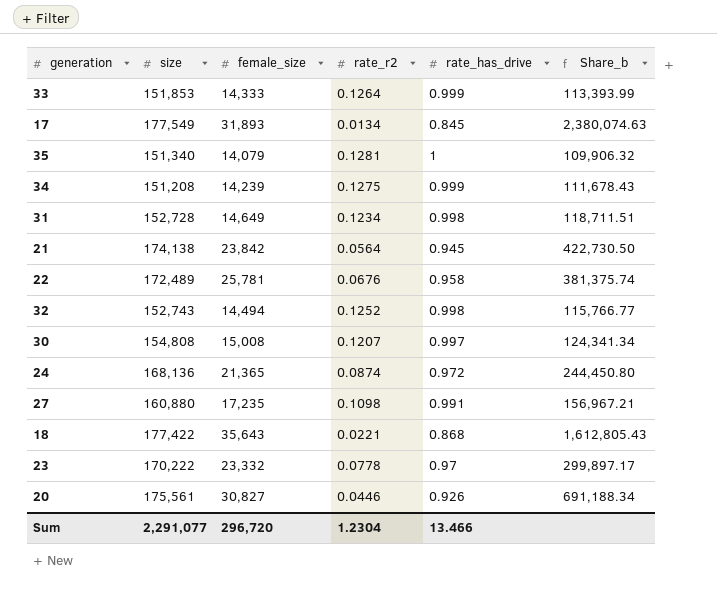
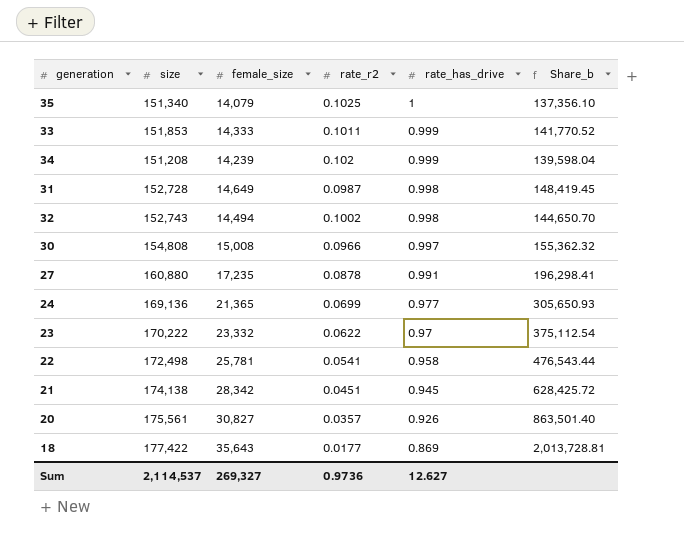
row order: none -> rate_has_drive descending
row 17: 177,549 | 31,893 | 0.0134 | 0.845 | 2,380,074.63 -> none
35 | rate_r2: 0.1281 -> 0.1025
35 | Share_b: 109,906.32 -> 137,356.10
33 | rate_r2: 0.1264 -> 0.1011
33 | Share_b: 113,393.99 -> 141,770.52
34 | rate_r2: 0.1275 -> 0.102
34 | Share_b: 111,678.43 -> 139,598.04
31 | rate_r2: 0.1234 -> 0.0987
31 | Share_b: 118,711.51 -> 148,419.45
32 | rate_r2: 0.1252 -> 0.1002
32 | Share_b: 115,766.77 -> 144,650.70
30 | rate_r2: 0.1207 -> 0.0966
30 | Share_b: 124,341.34 -> 155,362.32
27 | rate_r2: 0.1098 -> 0.0878
27 | Share_b: 156,967.21 -> 196,298.41
24 | size: 168,136 -> 169,136
24 | rate_r2: 0.0874 -> 0.0699
24 | rate_has_drive: 0.972 -> 0.977
24 | Share_b: 244,450.80 -> 305,650.93
23 | rate_r2: 0.0778 -> 0.0622
23 | Share_b: 299,897.17 -> 375,112.54
22 | size: 172,489 -> 172,498
22 | rate_r2: 0.0676 -> 0.0541
22 | Share_b: 381,375.74 -> 476,543.44
21 | female_size: 23,842 -> 28,342
21 | rate_r2: 0.0564 -> 0.0451
21 | Share_b: 422,730.50 -> 628,425.72
20 | rate_r2: 0.0446 -> 0.0357
20 | Share_b: 691,188.34 -> 863,501.40
18 | rate_r2: 0.0221 -> 0.0177
18 | rate_has_drive: 0.868 -> 0.869
18 | Share_b: 1,612,805.43 -> 2,013,728.81
Sum | size: 2,291,077 -> 2,114,537
Sum | female_size: 296,720 -> 269,327
Sum | rate_r2: 1.2304 -> 0.9736
Sum | rate_has_drive: 13.466 -> 12.627

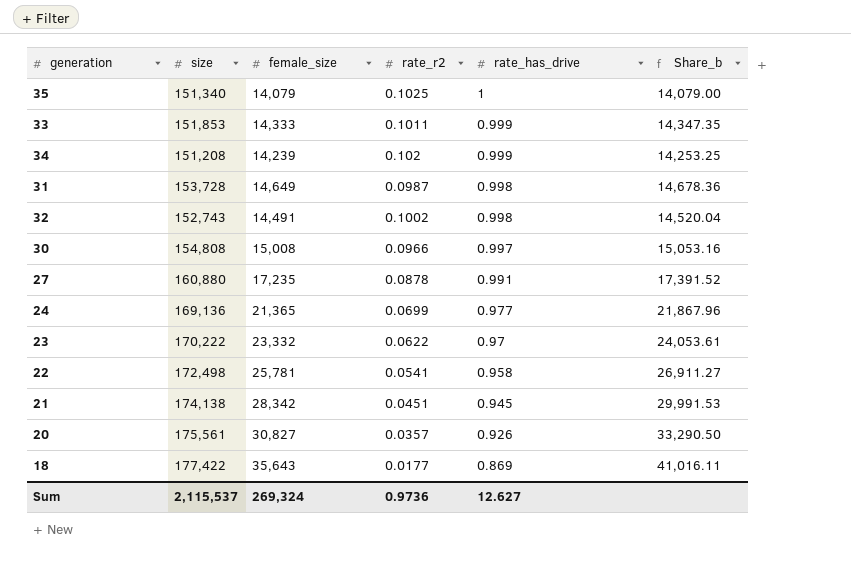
column Share_b | formula: [female_size] / [rate_r2] -> [female_size] / [rate_has_drive]
31 | size: 152,728 -> 153,728
32 | female_size: 14,494 -> 14,491
Sum | size: 2,114,537 -> 2,115,537
Sum | female_size: 269,327 -> 269,324

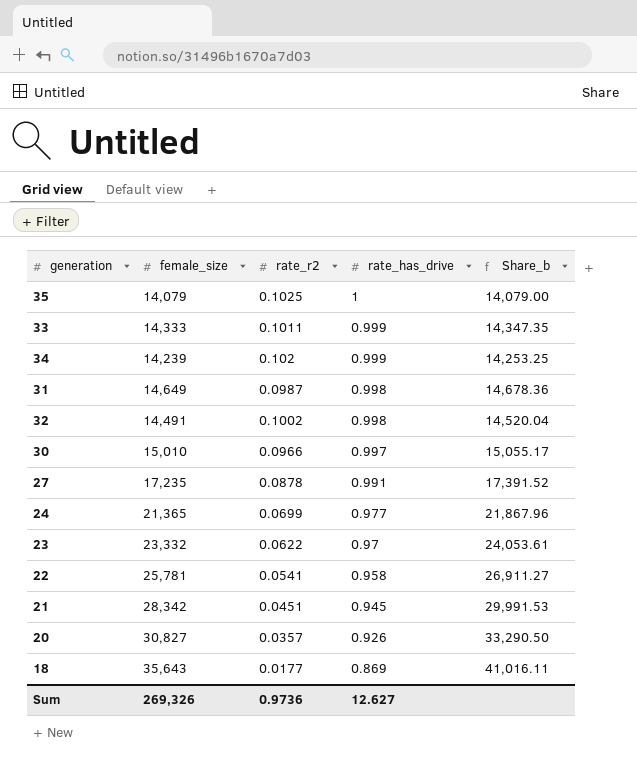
column size | position: 2 -> none
30 | female_size: 15,008 -> 15,010
30 | Share_b: 15,053.16 -> 15,055.17
Sum | female_size: 269,324 -> 269,326

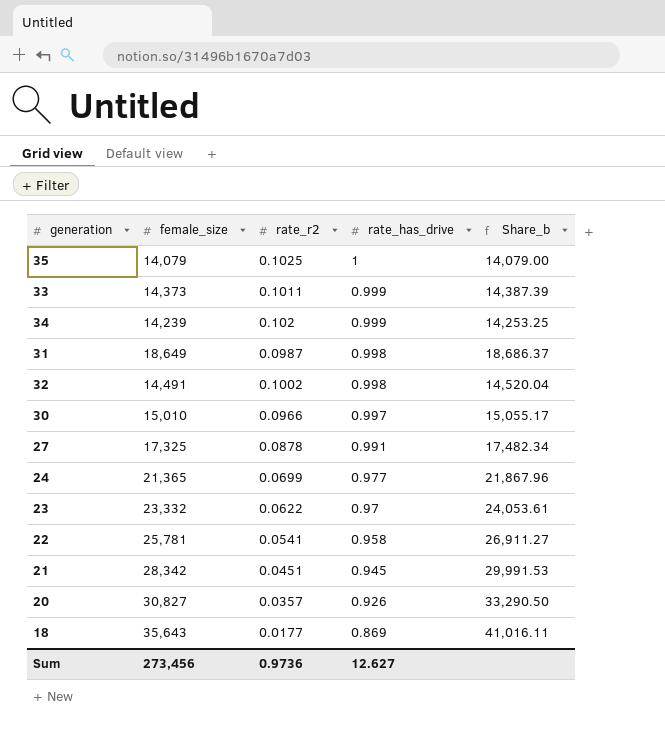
33 | female_size: 14,333 -> 14,373
33 | Share_b: 14,347.35 -> 14,387.39
31 | female_size: 14,649 -> 18,649
31 | Share_b: 14,678.36 -> 18,686.37
27 | female_size: 17,235 -> 17,325
27 | Share_b: 17,391.52 -> 17,482.34
Sum | female_size: 269,326 -> 273,456

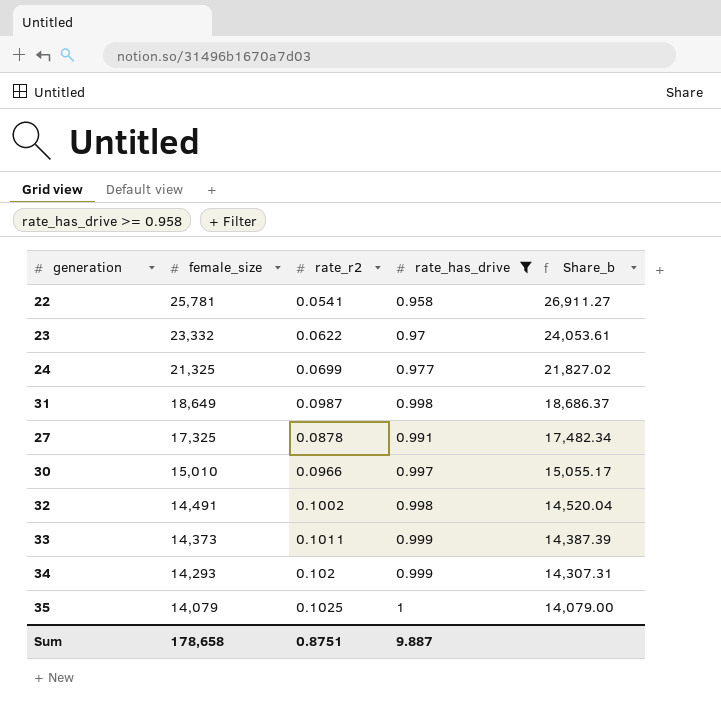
filter: none -> rate_has_drive >= 0.958
row order: rate_has_drive descending -> female_size descending
24 | female_size: 21,365 -> 21,325
24 | Share_b: 21,867.96 -> 21,827.02
34 | female_size: 14,239 -> 14,293
34 | Share_b: 14,253.25 -> 14,307.31
Sum | female_size: 273,456 -> 178,658
Sum | rate_r2: 0.9736 -> 0.8751
Sum | rate_has_drive: 12.627 -> 9.887

